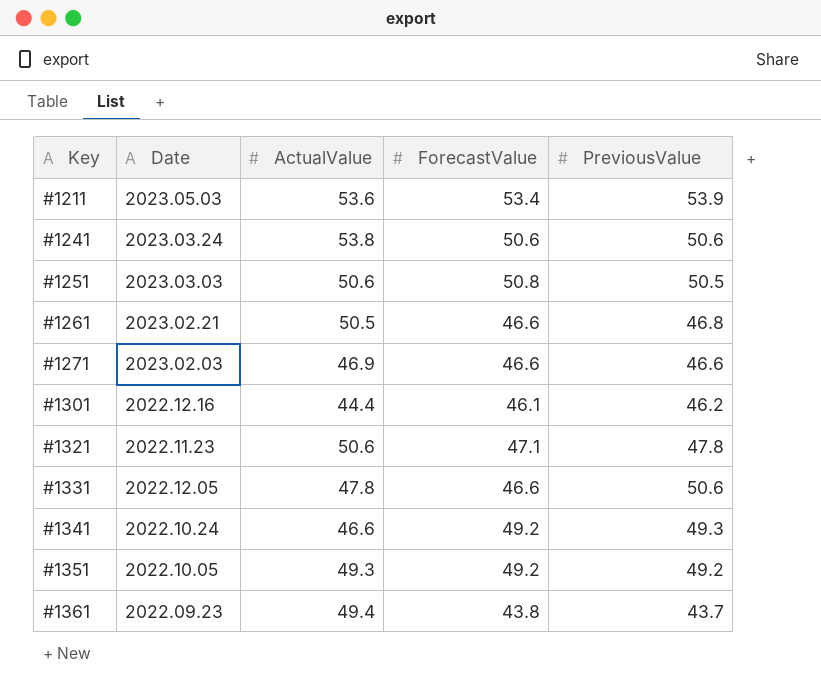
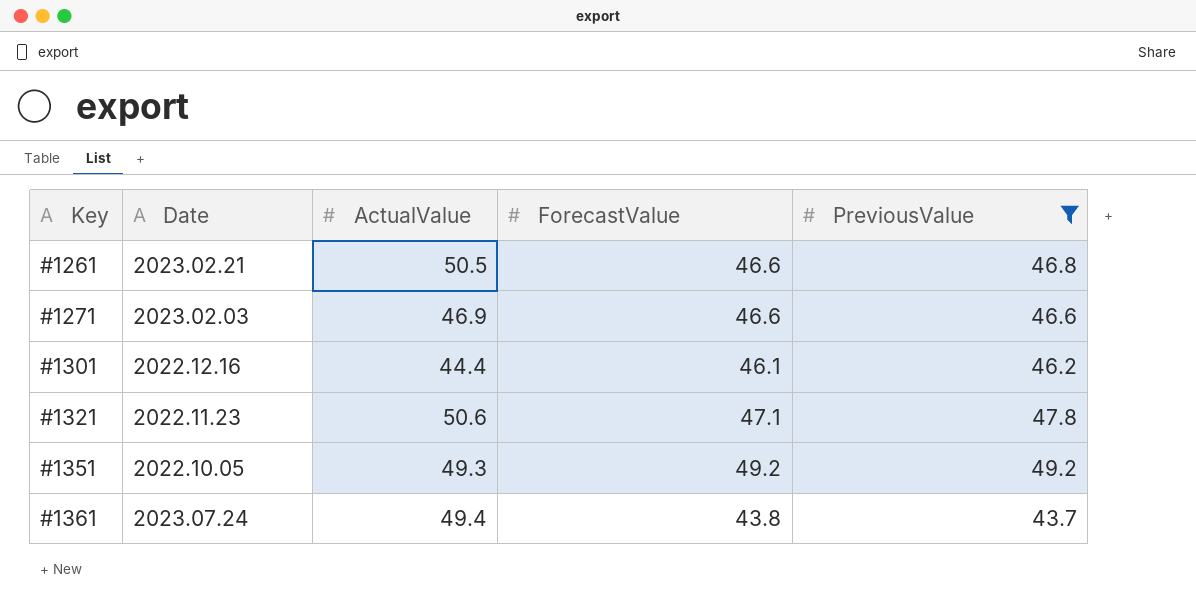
filter: none -> PreviousValue <= 49.2
#1361 | Date: 2022.09.23 -> 2023.07.24

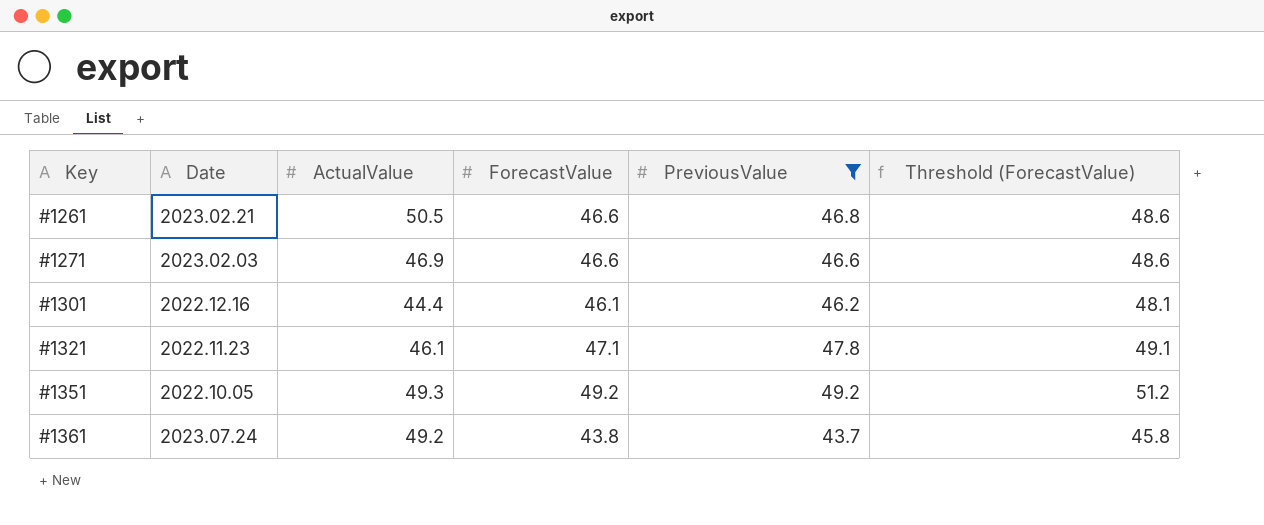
column Threshold (ForecastValue) | formula: none -> [ForecastValue] + 2
#1321 | ActualValue: 50.6 -> 46.1
#1361 | ActualValue: 49.4 -> 49.2

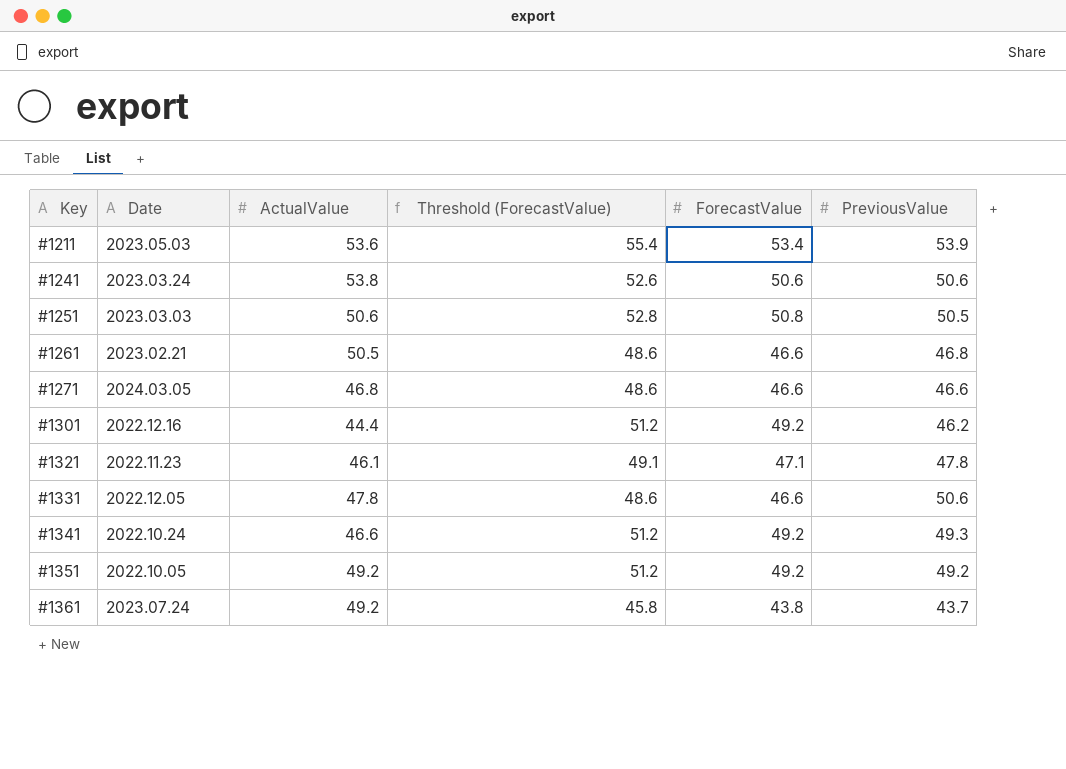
filter: PreviousValue <= 49.2 -> none
column Threshold (ForecastValue) | position: 6 -> 4
#1271 | Date: 2023.02.03 -> 2024.03.05
#1271 | ActualValue: 46.9 -> 46.8
#1301 | Threshold (ForecastValue): 48.1 -> 51.2
#1301 | ForecastValue: 46.1 -> 49.2
#1351 | ActualValue: 49.3 -> 49.2

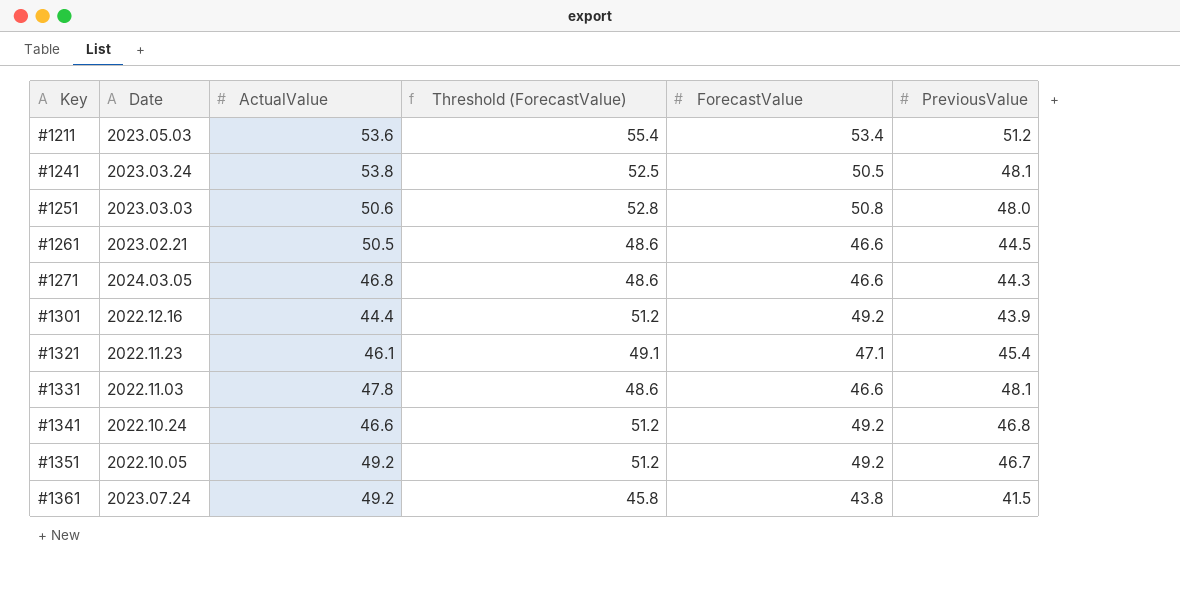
#1211 | PreviousValue: 53.9 -> 51.2
#1241 | Threshold (ForecastValue): 52.6 -> 52.5
#1241 | ForecastValue: 50.6 -> 50.5
#1241 | PreviousValue: 50.6 -> 48.1
#1251 | PreviousValue: 50.5 -> 48.0
#1261 | PreviousValue: 46.8 -> 44.5
#1271 | PreviousValue: 46.6 -> 44.3
#1301 | PreviousValue: 46.2 -> 43.9
#1321 | PreviousValue: 47.8 -> 45.4
#1331 | Date: 2022.12.05 -> 2022.11.03
#1331 | PreviousValue: 50.6 -> 48.1
#1341 | PreviousValue: 49.3 -> 46.8
#1351 | PreviousValue: 49.2 -> 46.7
#1361 | PreviousValue: 43.7 -> 41.5

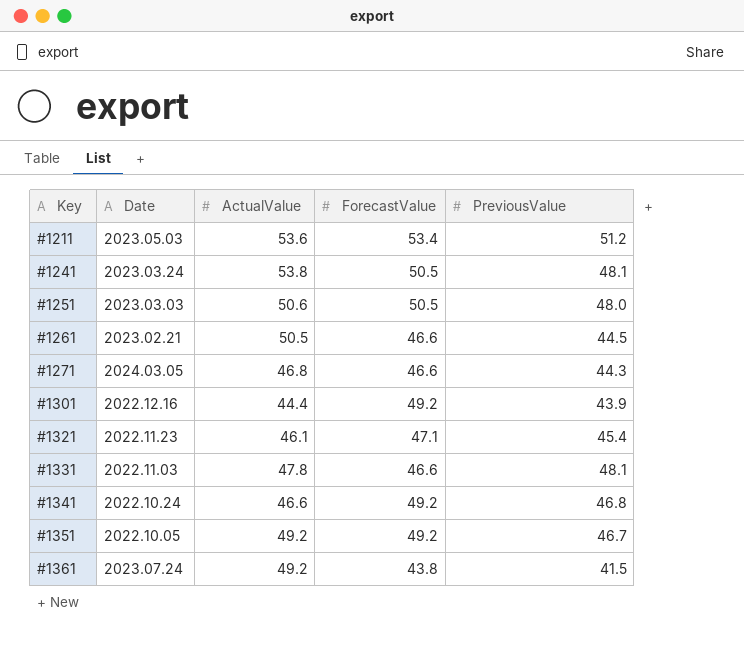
column Threshold (ForecastValue) | formula: [ForecastValue] + 2 -> none
#1251 | ForecastValue: 50.8 -> 50.5

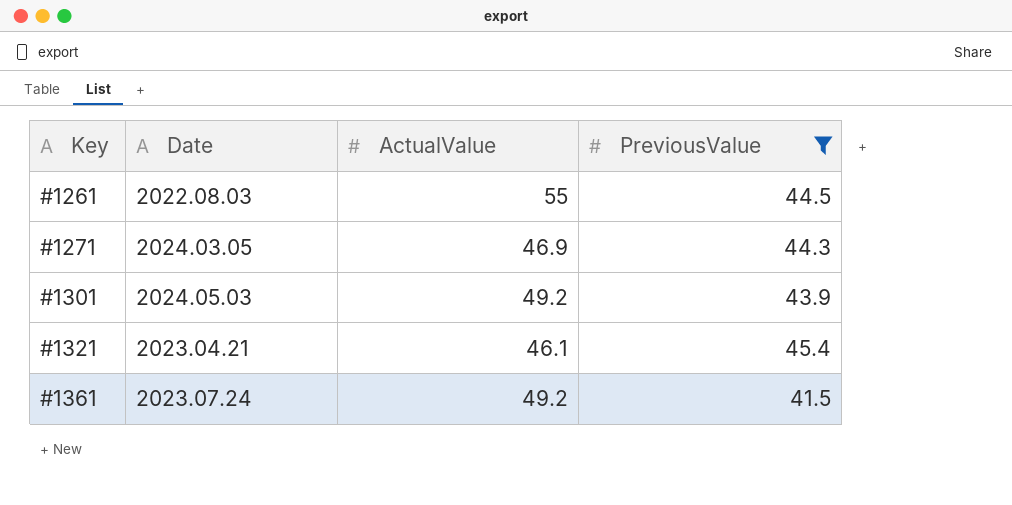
filter: none -> PreviousValue <= 45.4
column ForecastValue | position: 4 -> none
#1261 | Date: 2023.02.21 -> 2022.08.03
#1261 | ActualValue: 50.5 -> 55
#1271 | ActualValue: 46.8 -> 46.9
#1301 | Date: 2022.12.16 -> 2024.05.03
#1301 | ActualValue: 44.4 -> 49.2
#1321 | Date: 2022.11.23 -> 2023.04.21

